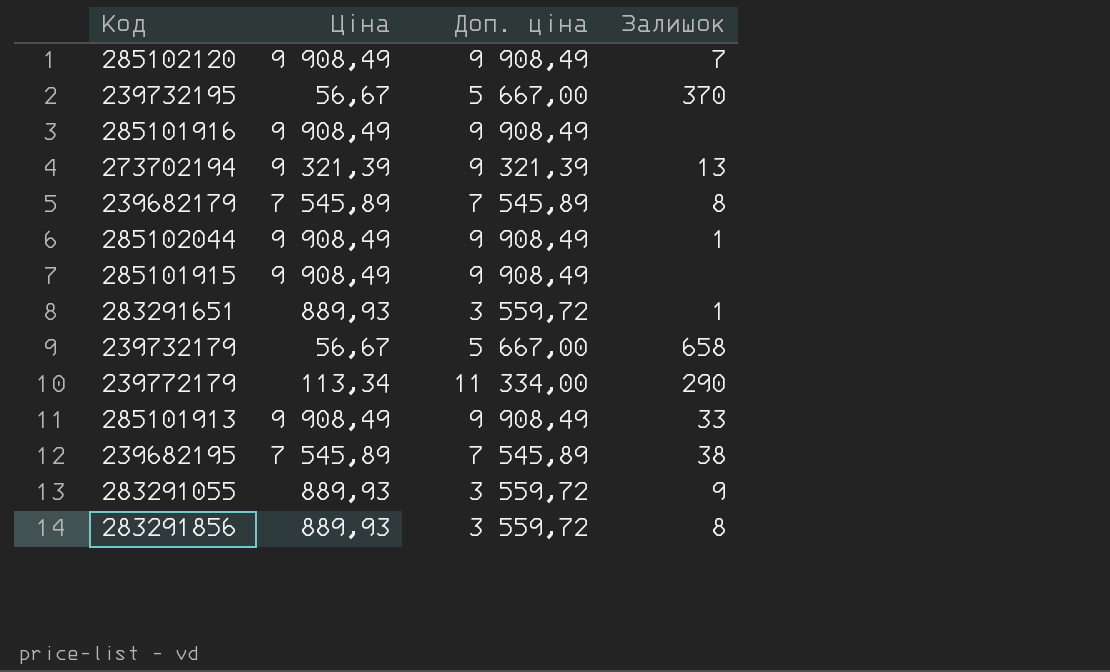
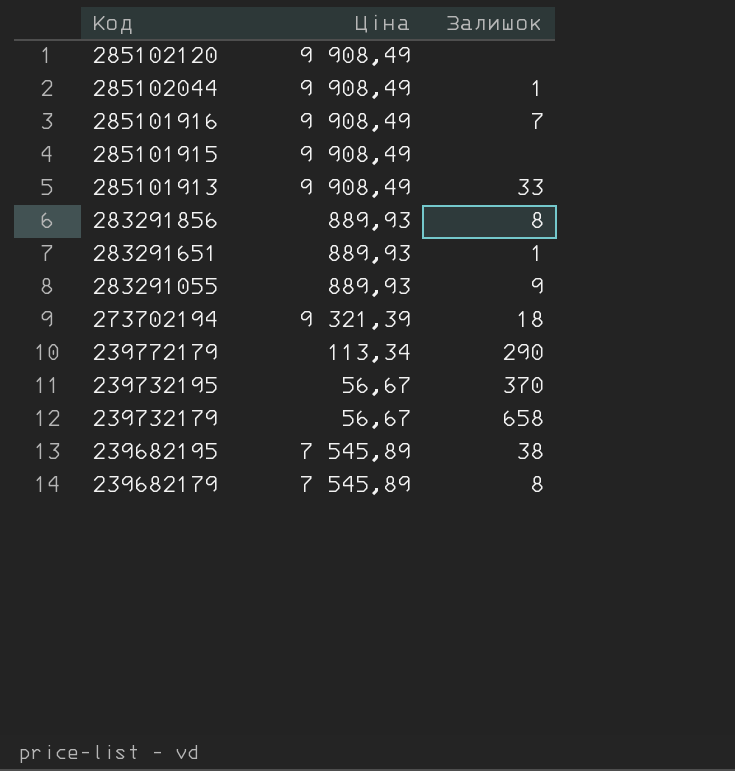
row order: none -> Код descending
column Доп. ціна | position: 3 -> none
285102120 | Залишок: 7 -> none
285101916 | Залишок: none -> 7
273702194 | Залишок: 13 -> 18

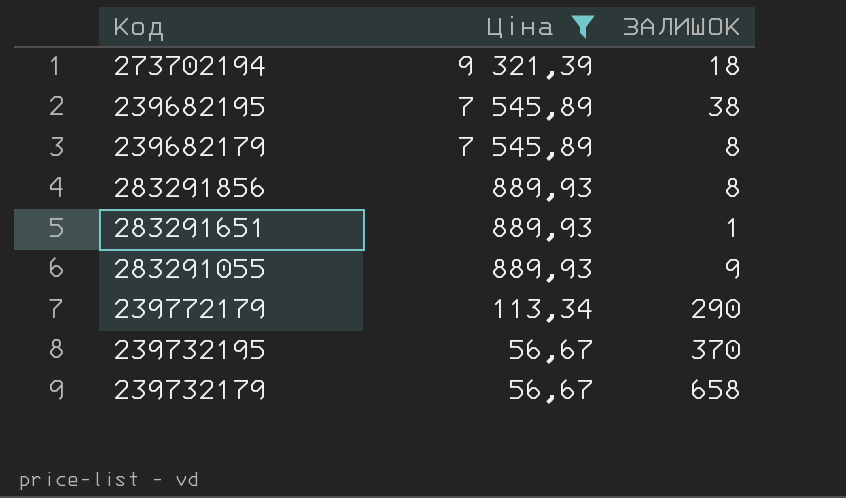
filter: none -> Ціна != 9 908,49
row order: Код descending -> Ціна descending
column name: Залишок -> ЗАЛИШОК

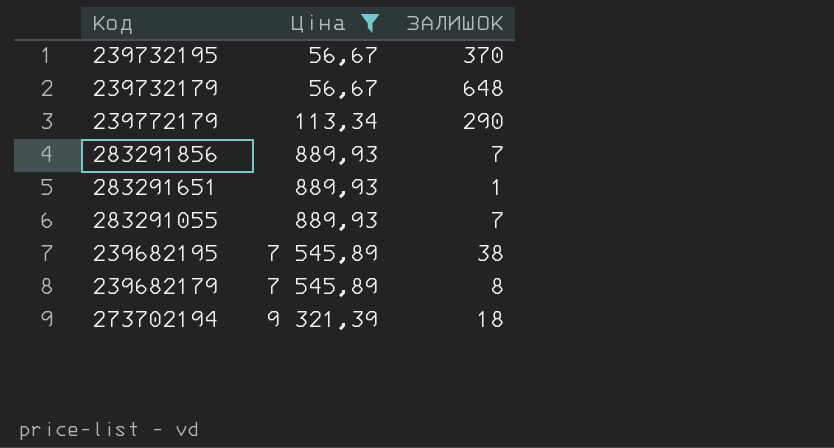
row order: Ціна descending -> Ціна ascending
239732179 | ЗАЛИШОК: 658 -> 648
283291856 | ЗАЛИШОК: 8 -> 7
283291055 | ЗАЛИШОК: 9 -> 7

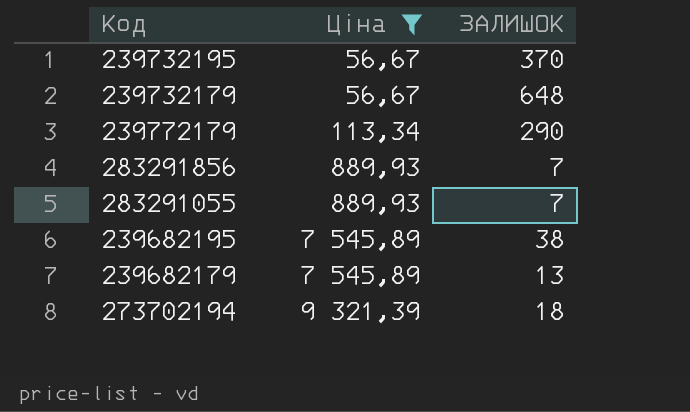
row 283291651: 889,93 | 1 -> none
239682179 | ЗАЛИШОК: 8 -> 13

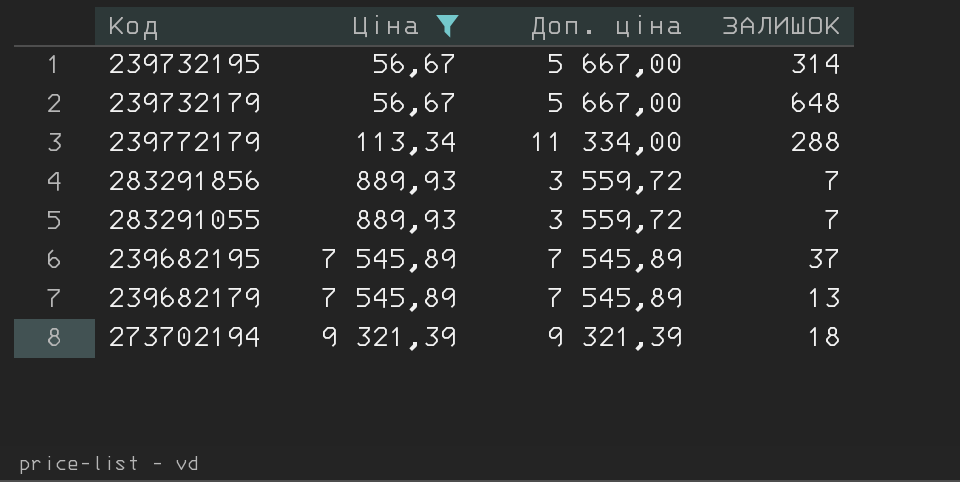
column Доп. ціна | position: none -> 3
239732195 | ЗАЛИШОК: 370 -> 314
239772179 | ЗАЛИШОК: 290 -> 288
239682195 | ЗАЛИШОК: 38 -> 37

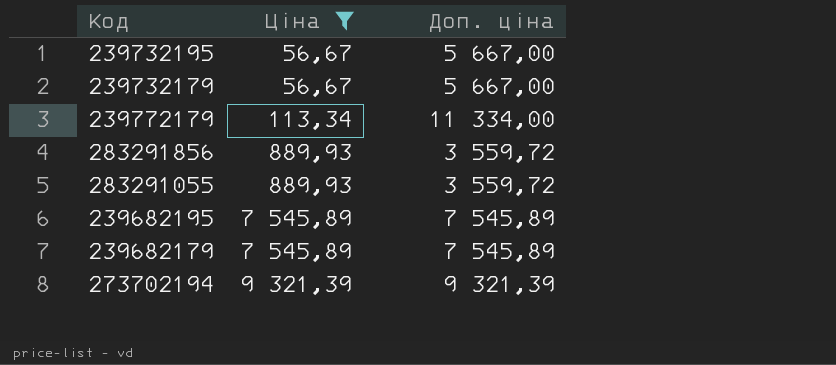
column ЗАЛИШОК | position: 4 -> none

